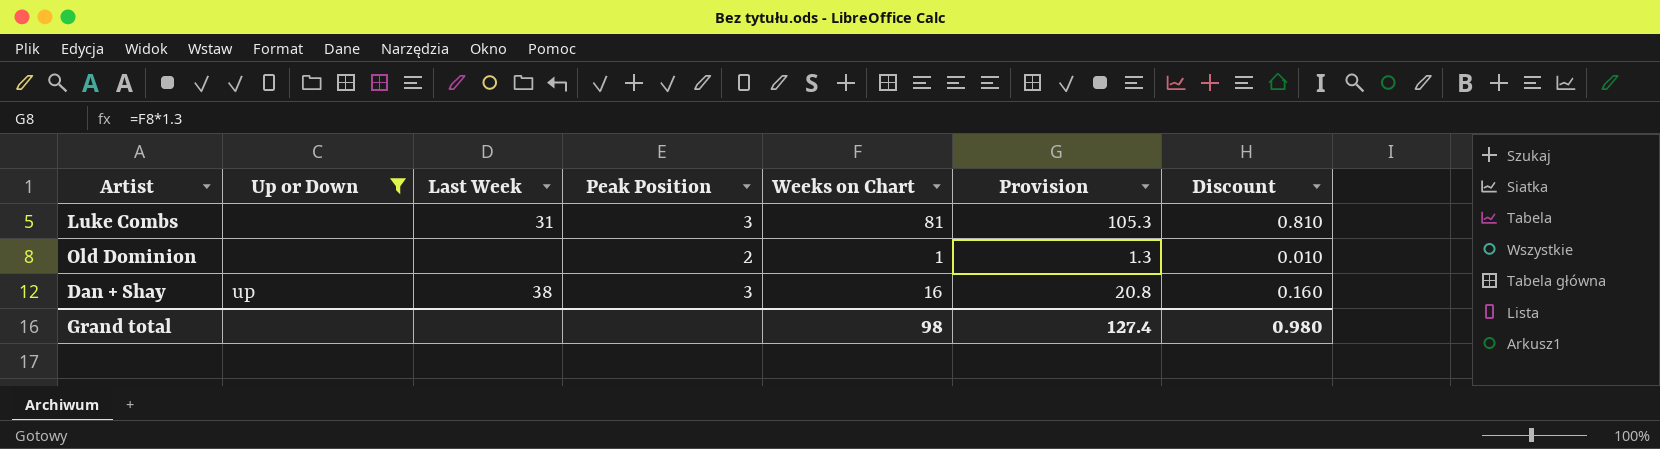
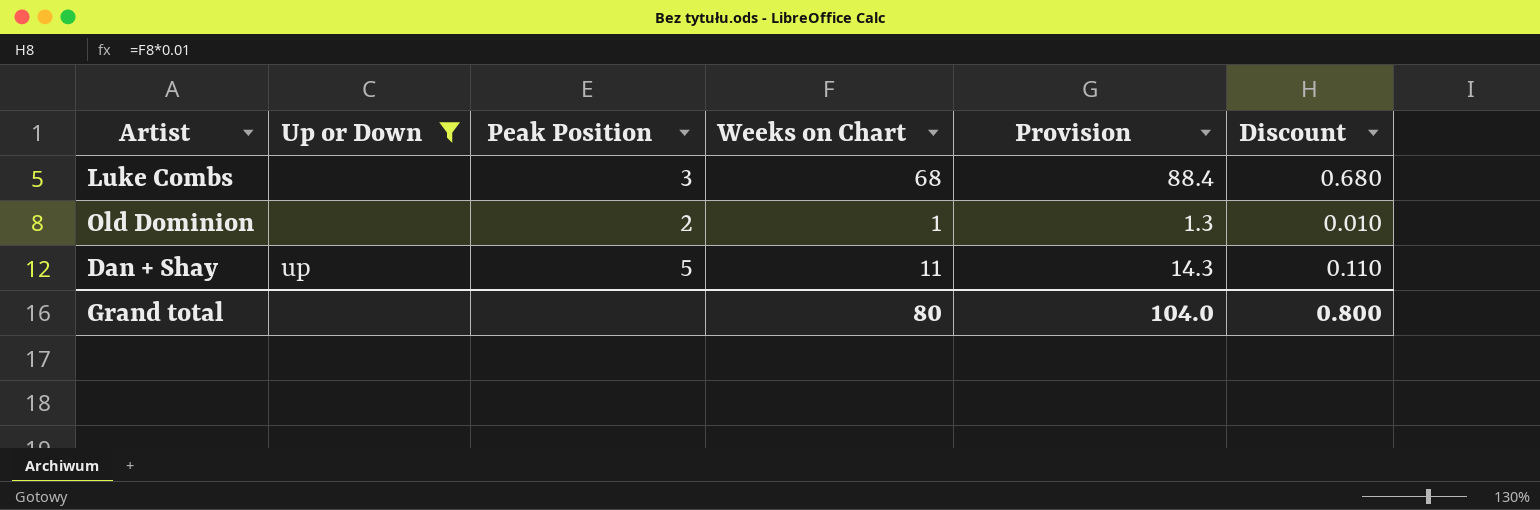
column Last Week | position: 3 -> none
Luke Combs | Weeks on Chart: 81 -> 68
Luke Combs | Provision: 105.3 -> 88.4
Luke Combs | Discount: 0.810 -> 0.680
Dan + Shay | Peak Position: 3 -> 5
Dan + Shay | Weeks on Chart: 16 -> 11
Dan + Shay | Provision: 20.8 -> 14.3
Dan + Shay | Discount: 0.160 -> 0.110
Grand total | Weeks on Chart: 98 -> 80
Grand total | Provision: 127.4 -> 104.0
Grand total | Discount: 0.980 -> 0.800

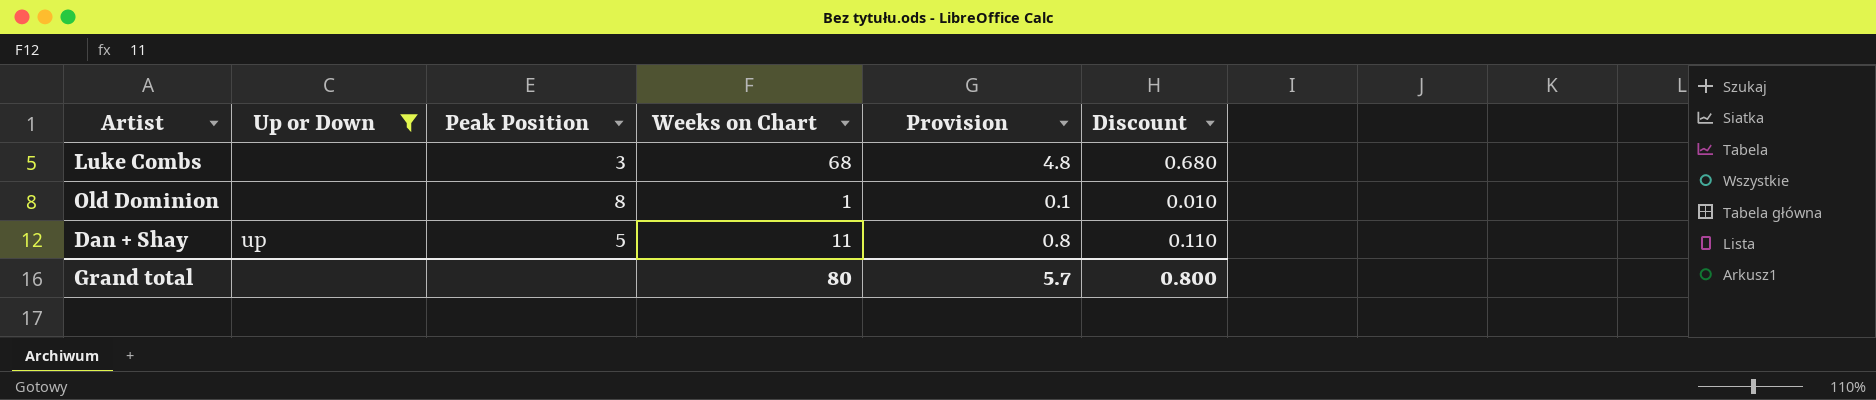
column Provision | formula: [Weeks on Chart] * 1.3 -> [Weeks on Chart] * 0.07
Old Dominion | Peak Position: 2 -> 8
Grand total | Provision: 104.0 -> 5.7

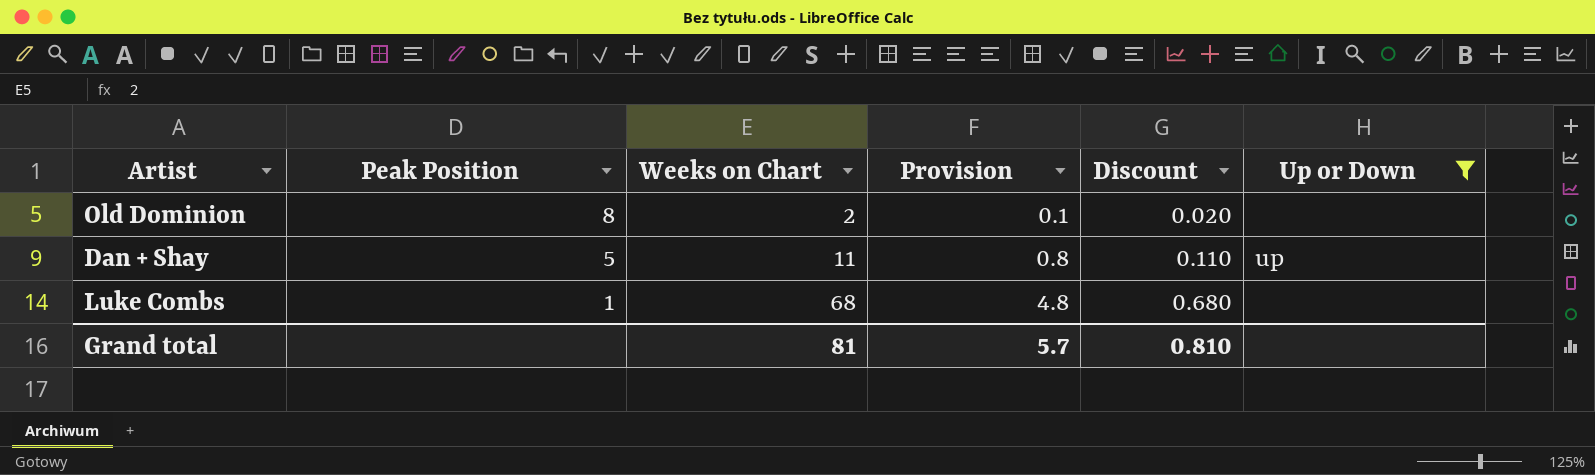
row order: none -> Peak Position descending
column Up or Down | position: 2 -> 6
Old Dominion | Weeks on Chart: 1 -> 2
Old Dominion | Discount: 0.010 -> 0.020
Luke Combs | Peak Position: 3 -> 1
Grand total | Weeks on Chart: 80 -> 81
Grand total | Discount: 0.800 -> 0.810

